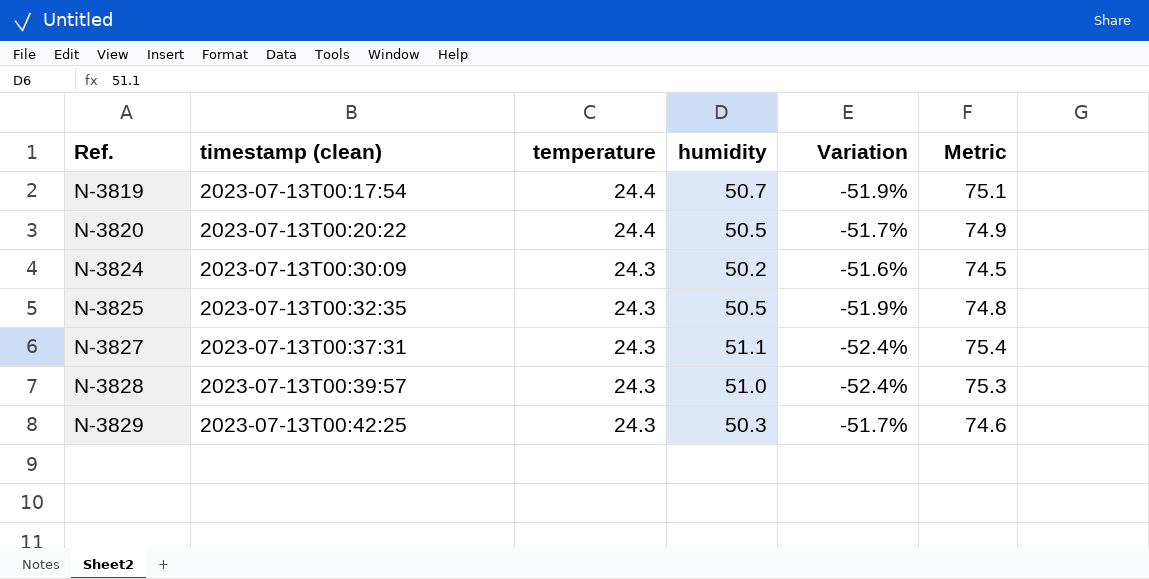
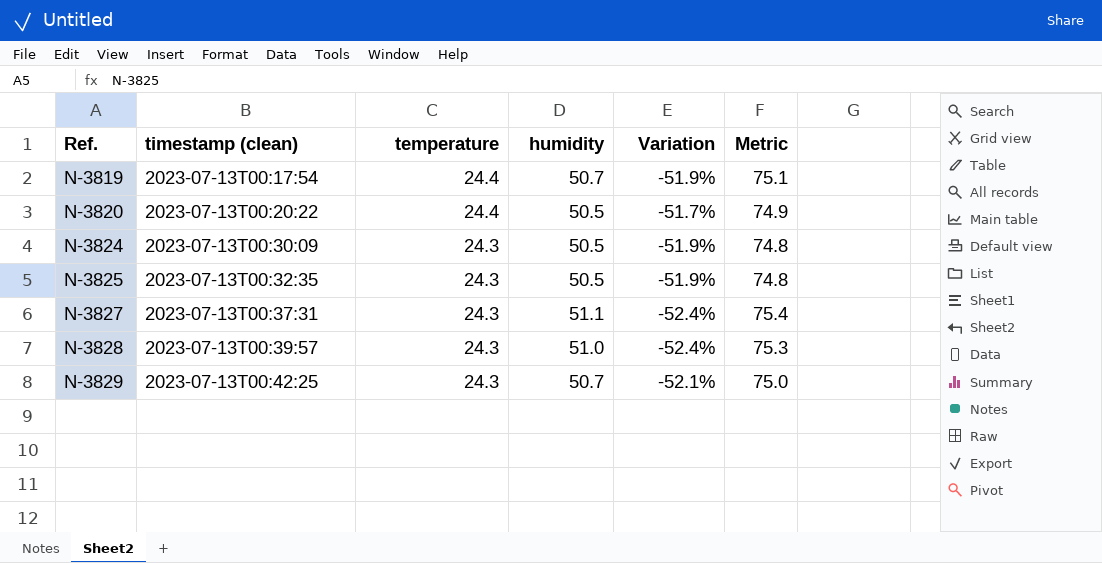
N-3824 | humidity: 50.2 -> 50.5
N-3824 | Variation: -51.6% -> -51.9%
N-3824 | Metric: 74.5 -> 74.8
N-3829 | humidity: 50.3 -> 50.7
N-3829 | Variation: -51.7% -> -52.1%
N-3829 | Metric: 74.6 -> 75.0

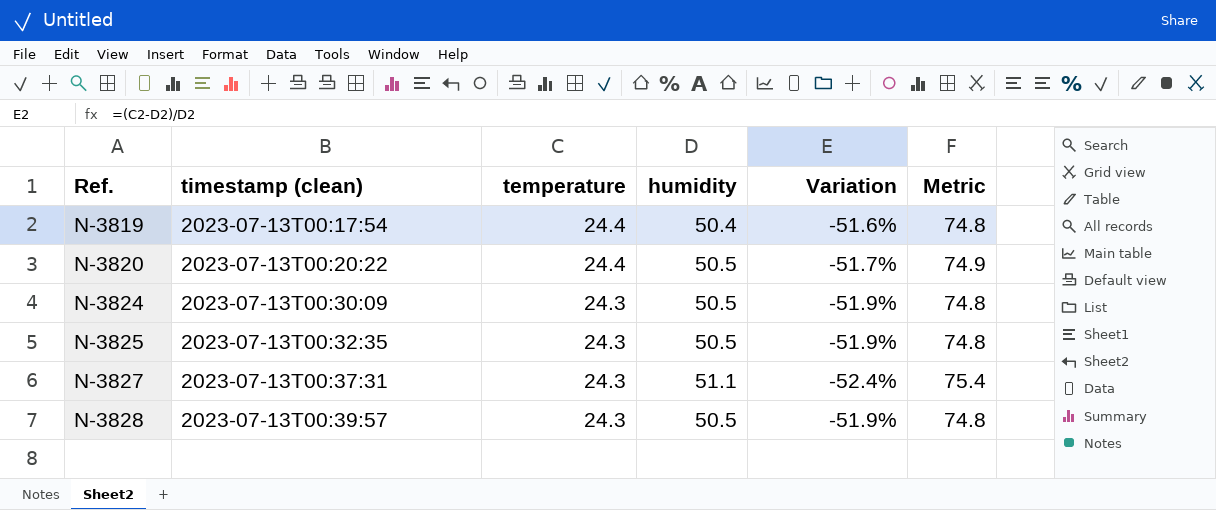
row N-3829: 2023-07-13T00:42:25 | 24.3 | 50.7 | -52.1% | 75.0 -> none
N-3819 | humidity: 50.7 -> 50.4
N-3819 | Variation: -51.9% -> -51.6%
N-3819 | Metric: 75.1 -> 74.8
N-3828 | humidity: 51.0 -> 50.5
N-3828 | Variation: -52.4% -> -51.9%
N-3828 | Metric: 75.3 -> 74.8

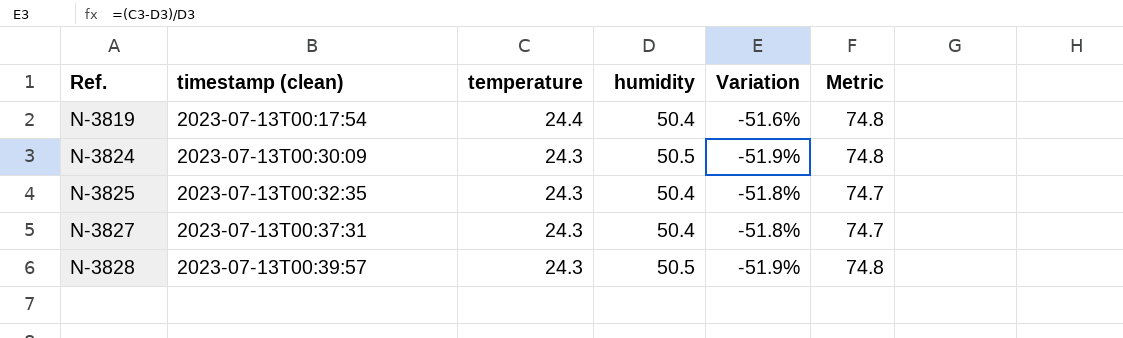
row N-3820: 2023-07-13T00:20:22 | 24.4 | 50.5 | -51.7% | 74.9 -> none
N-3825 | humidity: 50.5 -> 50.4
N-3825 | Variation: -51.9% -> -51.8%
N-3825 | Metric: 74.8 -> 74.7
N-3827 | humidity: 51.1 -> 50.4
N-3827 | Variation: -52.4% -> -51.8%
N-3827 | Metric: 75.4 -> 74.7

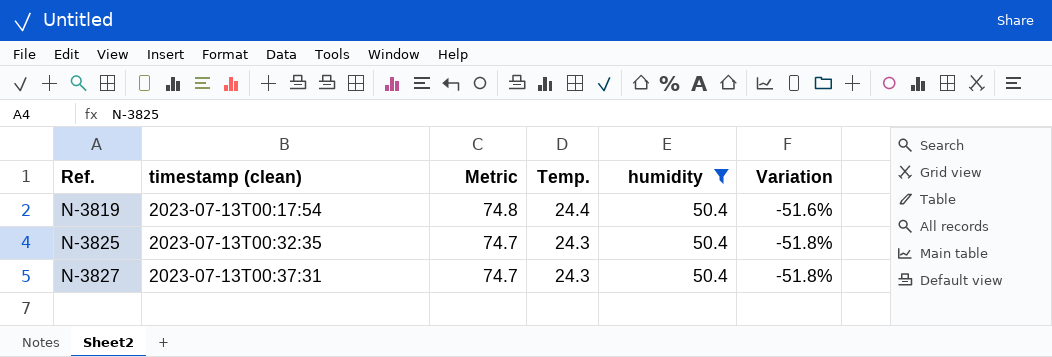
filter: none -> humidity = 50.4
column Metric | position: 6 -> 3
column name: temperature -> Temp.

